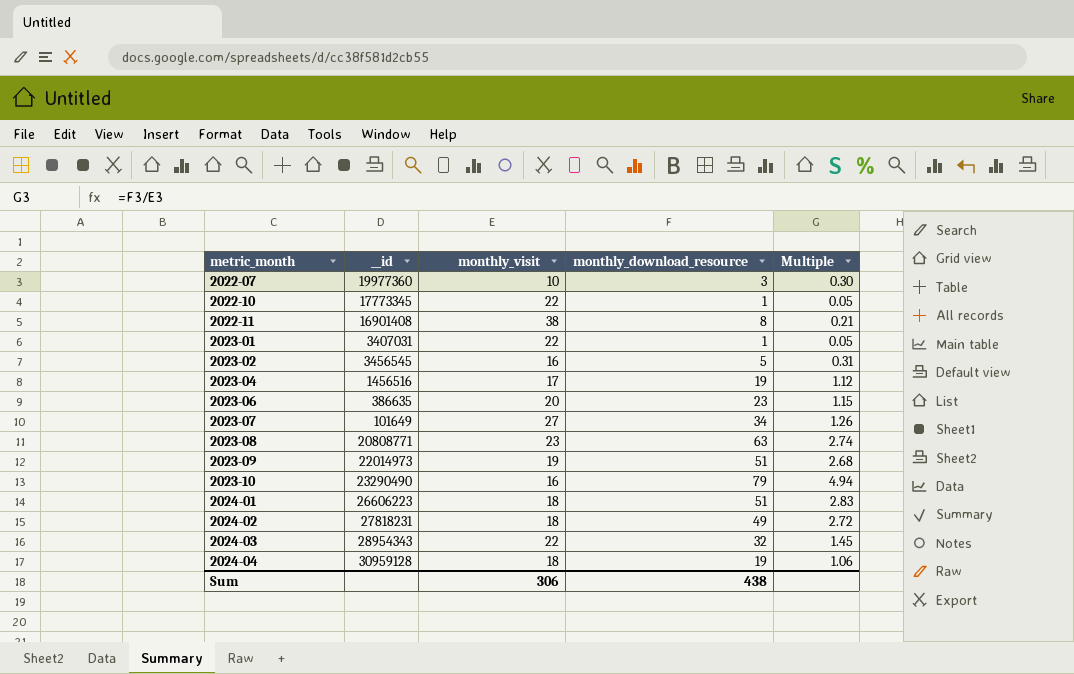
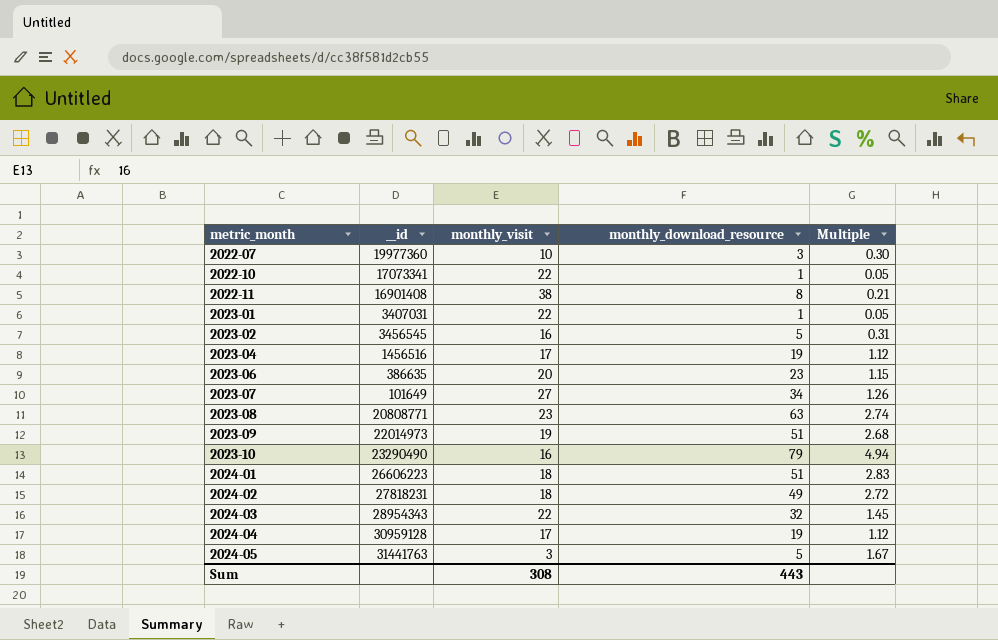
2022-10 | __id: 17773345 -> 17073341
2024-04 | monthly_visit: 18 -> 17
2024-04 | Multiple: 1.06 -> 1.12
row 2024-05: none -> 31441763 | 3 | 5 | 1.67
Sum | monthly_visit: 306 -> 308
Sum | monthly_download_resource: 438 -> 443

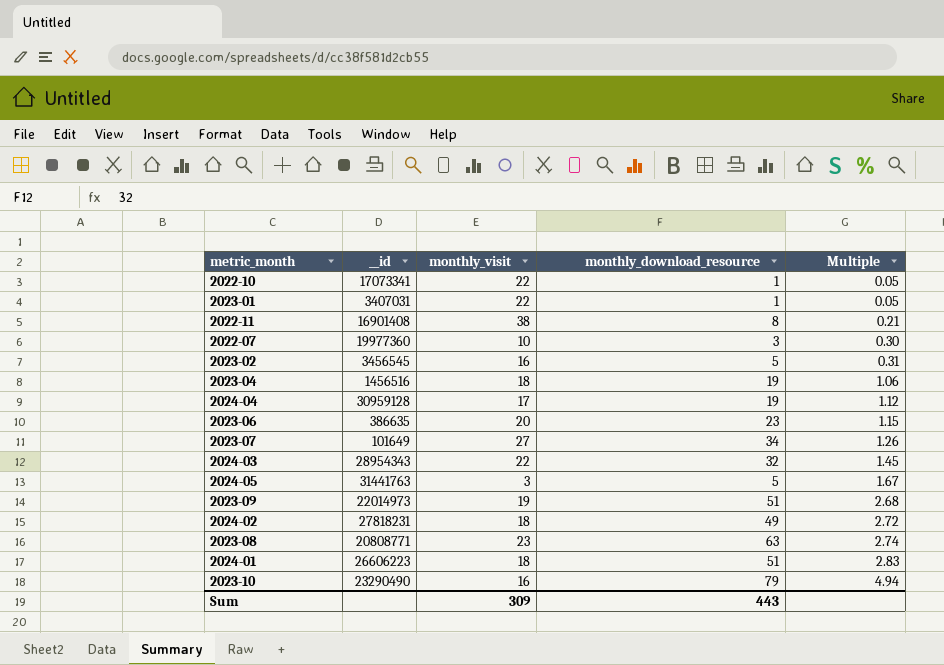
row order: metric_month ascending -> Multiple ascending
2023-04 | monthly_visit: 17 -> 18
2023-04 | Multiple: 1.12 -> 1.06
Sum | monthly_visit: 308 -> 309

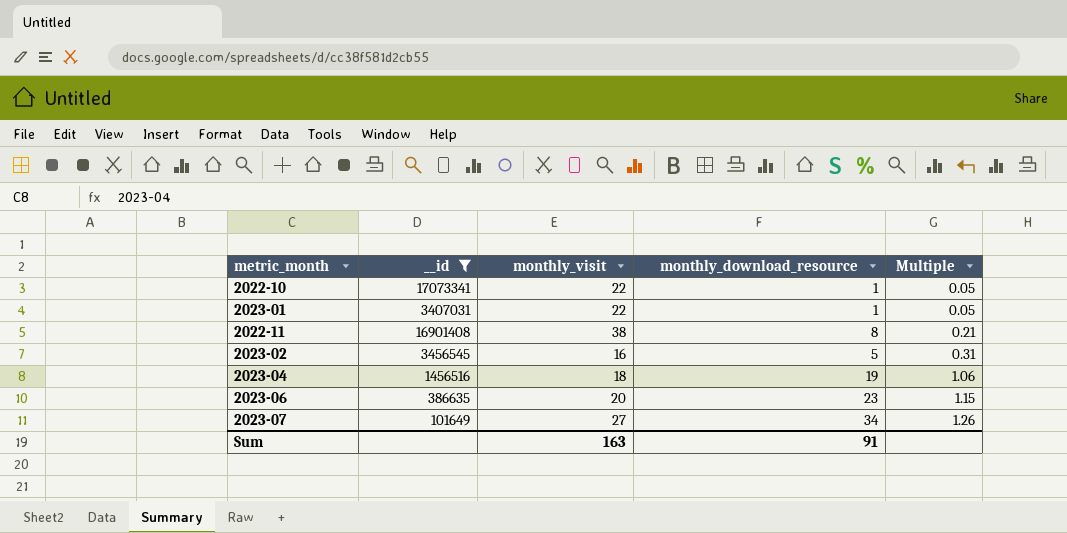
filter: none -> __id <= 17073341
Sum | monthly_visit: 309 -> 163
Sum | monthly_download_resource: 443 -> 91

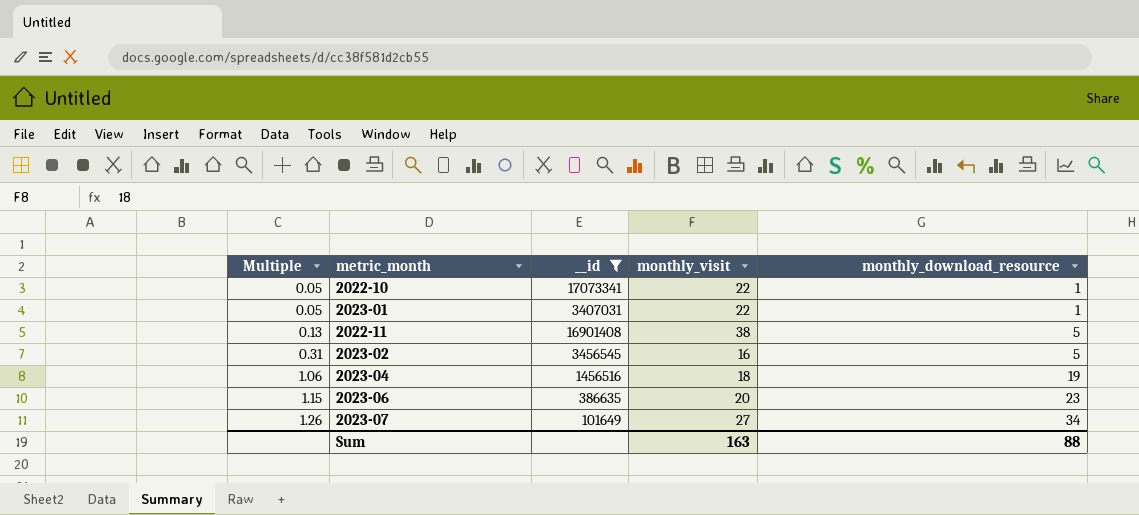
column Multiple | position: 5 -> 1
2022-11 | Multiple: 0.21 -> 0.13
2022-11 | monthly_download_resource: 8 -> 5
Sum | monthly_download_resource: 91 -> 88

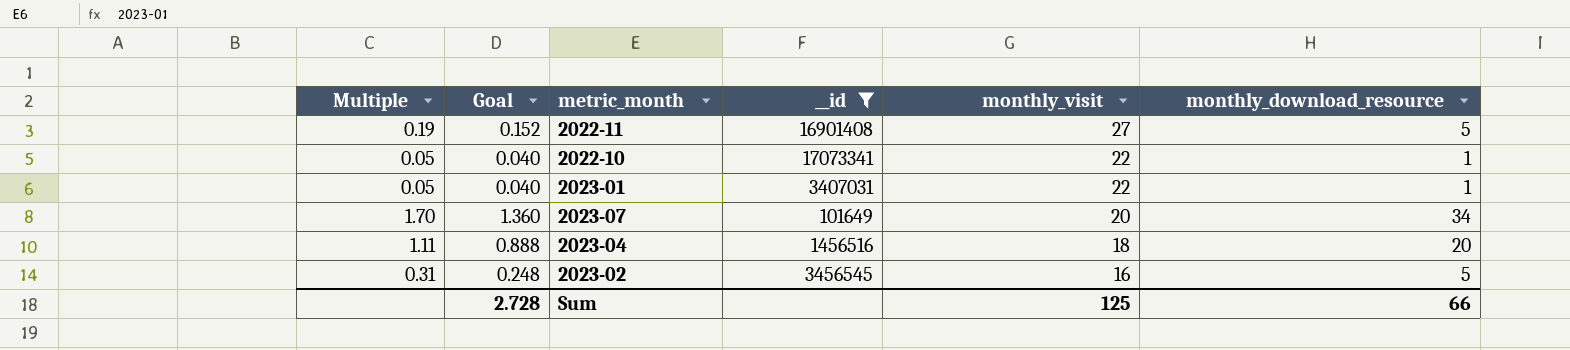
row order: Multiple ascending -> monthly_visit descending
column Goal | formula: none -> [Multiple] * 0.8
row 2023-06: 1.15 | 386635 | 20 | 23 -> none
2022-11 | Multiple: 0.13 -> 0.19
2022-11 | monthly_visit: 38 -> 27
2023-07 | Multiple: 1.26 -> 1.70
2023-07 | monthly_visit: 27 -> 20
2023-04 | Multiple: 1.06 -> 1.11
2023-04 | monthly_download_resource: 19 -> 20
Sum | monthly_visit: 163 -> 125
Sum | monthly_download_resource: 88 -> 66

